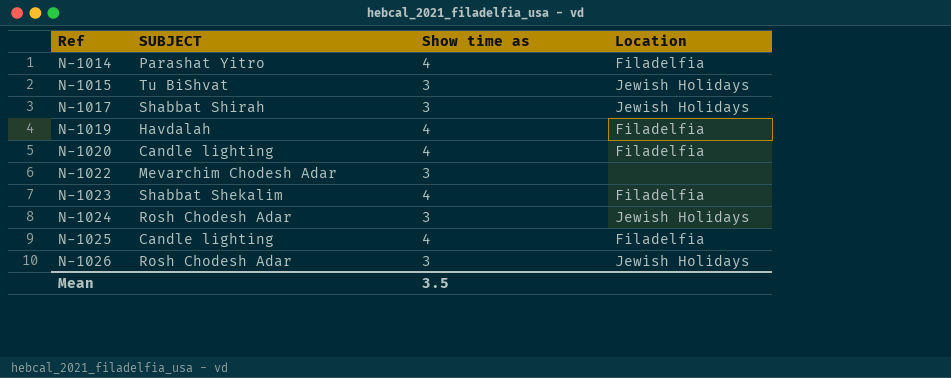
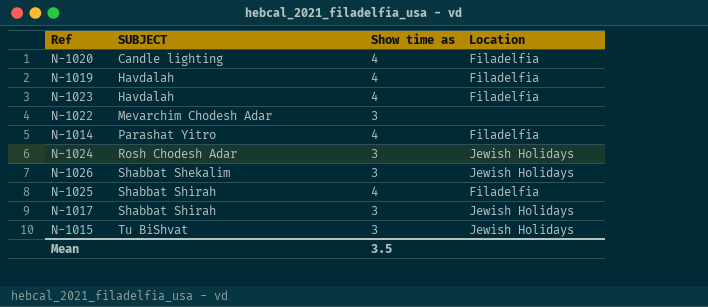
row order: Ref ascending -> SUBJECT ascending
N-1023 | SUBJECT: Shabbat Shekalim -> Havdalah
N-1026 | SUBJECT: Rosh Chodesh Adar -> Shabbat Shekalim
N-1025 | SUBJECT: Candle lighting -> Shabbat Shirah

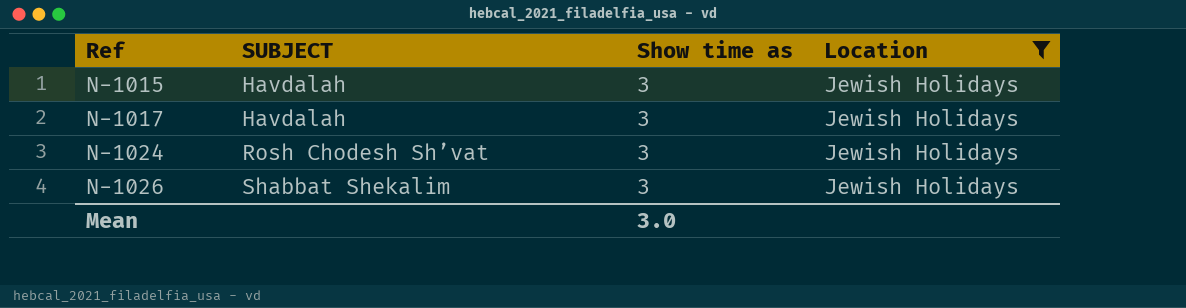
filter: none -> Location = Jewish Holidays
row order: SUBJECT ascending -> Ref ascending
N-1015 | SUBJECT: Tu BiShvat -> Havdalah
N-1017 | SUBJECT: Shabbat Shirah -> Havdalah
N-1024 | SUBJECT: Rosh Chodesh Adar -> Rosh Chodesh Sh’vat
Mean | Show time as: 3.5 -> 3.0

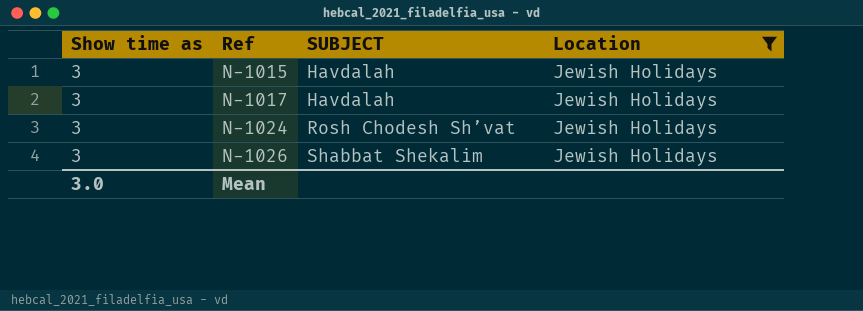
column Show time as | position: 3 -> 1

